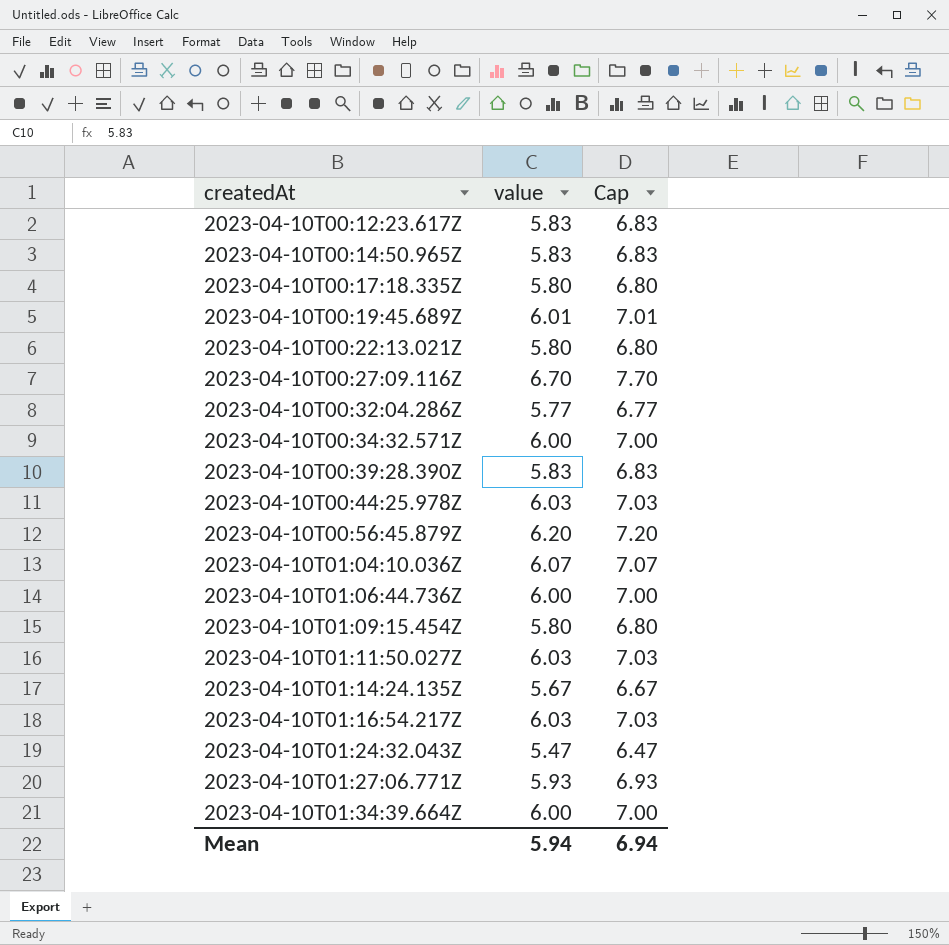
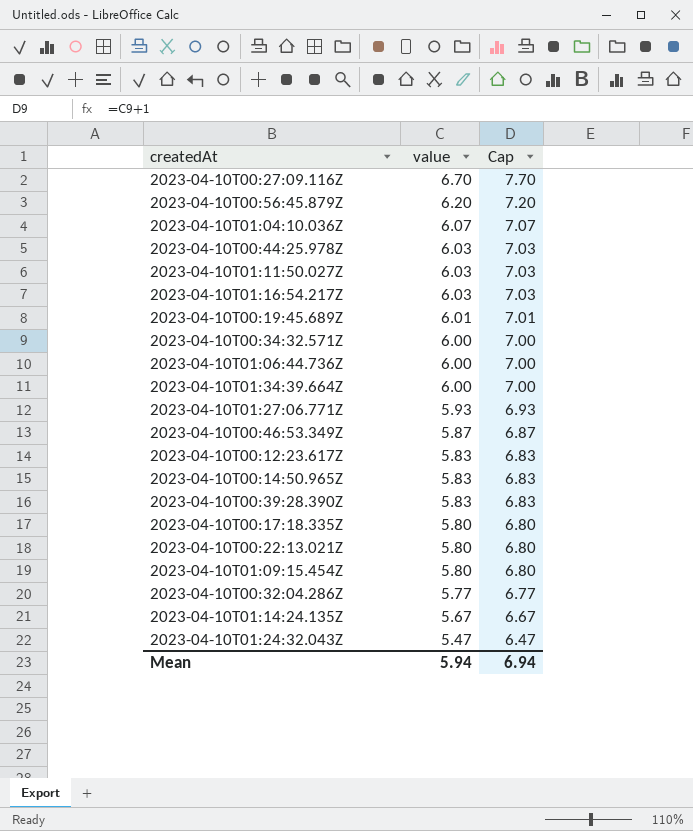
row order: createdAt ascending -> value descending
row 2023-04-10T00:46:53.349Z: none -> 5.87 | 6.87

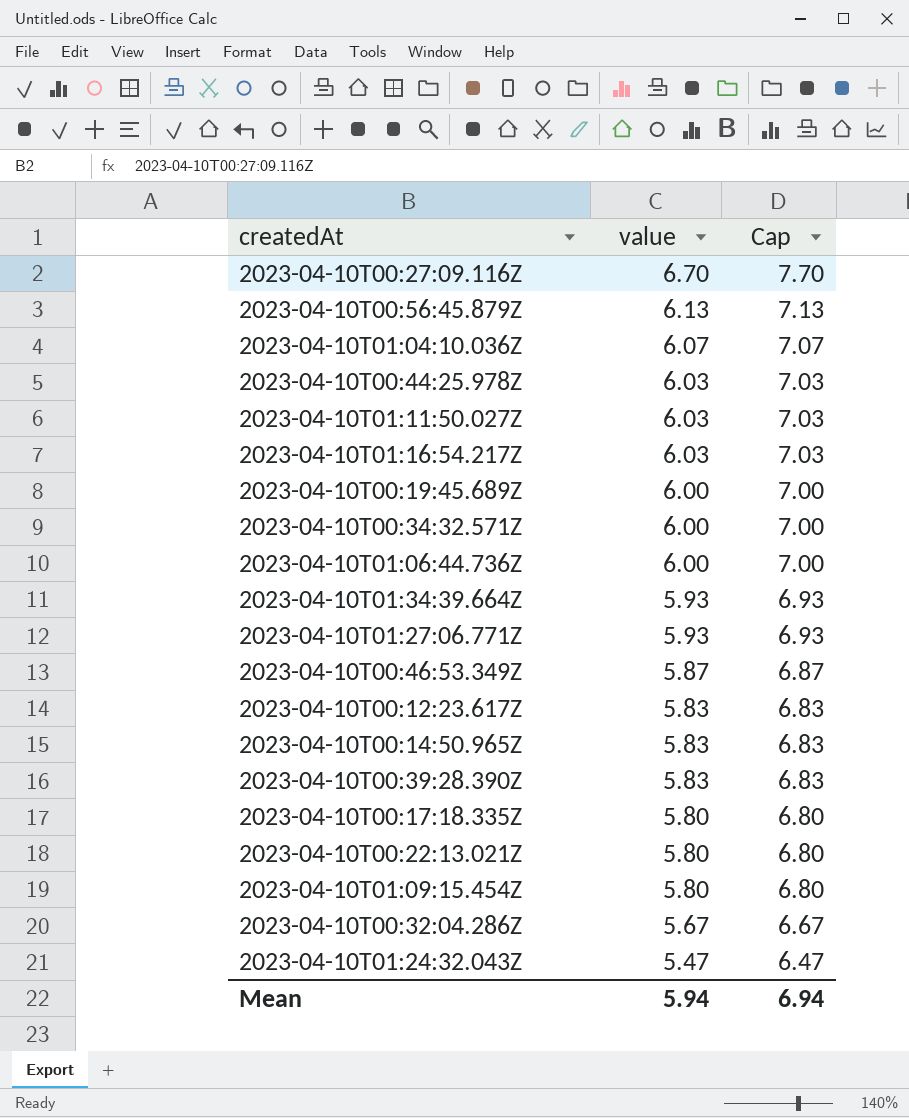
row 2023-04-10T01:14:24.135Z: 5.67 | 6.67 -> none
2023-04-10T00:56:45.879Z | value: 6.20 -> 6.13
2023-04-10T00:56:45.879Z | Cap: 7.20 -> 7.13
2023-04-10T00:19:45.689Z | value: 6.01 -> 6.00
2023-04-10T00:19:45.689Z | Cap: 7.01 -> 7.00
2023-04-10T01:34:39.664Z | value: 6.00 -> 5.93
2023-04-10T01:34:39.664Z | Cap: 7.00 -> 6.93
2023-04-10T00:32:04.286Z | value: 5.77 -> 5.67
2023-04-10T00:32:04.286Z | Cap: 6.77 -> 6.67

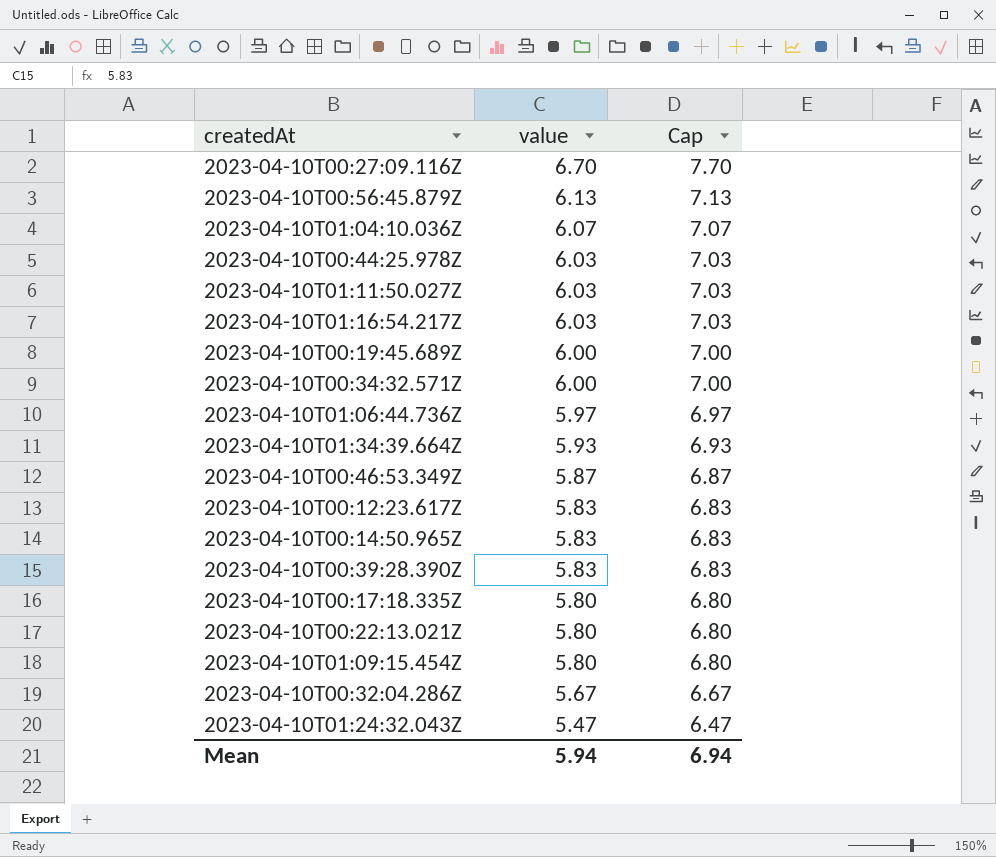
row 2023-04-10T01:27:06.771Z: 5.93 | 6.93 -> none
2023-04-10T01:06:44.736Z | value: 6.00 -> 5.97
2023-04-10T01:06:44.736Z | Cap: 7.00 -> 6.97

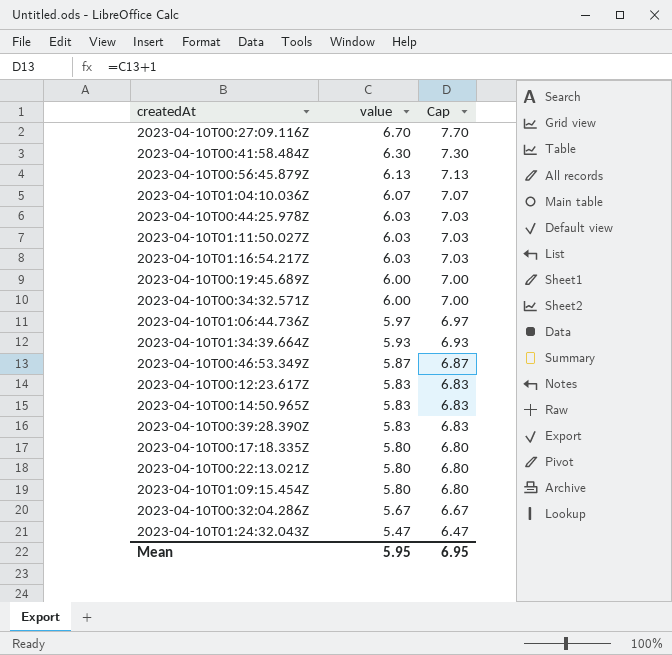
row 2023-04-10T00:41:58.484Z: none -> 6.30 | 7.30
Mean | value: 5.94 -> 5.95
Mean | Cap: 6.94 -> 6.95

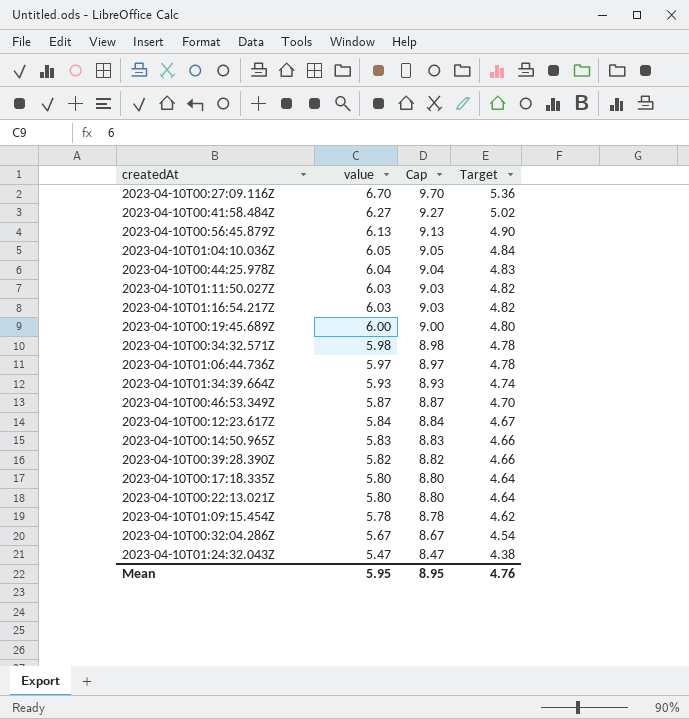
column Cap | formula: [value] + 1 -> [value] + 3
column Target | formula: none -> [value] * 0.8
2023-04-10T00:41:58.484Z | value: 6.30 -> 6.27
2023-04-10T01:04:10.036Z | value: 6.07 -> 6.05
2023-04-10T00:44:25.978Z | value: 6.03 -> 6.04
2023-04-10T00:34:32.571Z | value: 6.00 -> 5.98
2023-04-10T00:12:23.617Z | value: 5.83 -> 5.84
2023-04-10T00:39:28.390Z | value: 5.83 -> 5.82
2023-04-10T01:09:15.454Z | value: 5.80 -> 5.78
Mean | Cap: 6.95 -> 8.95

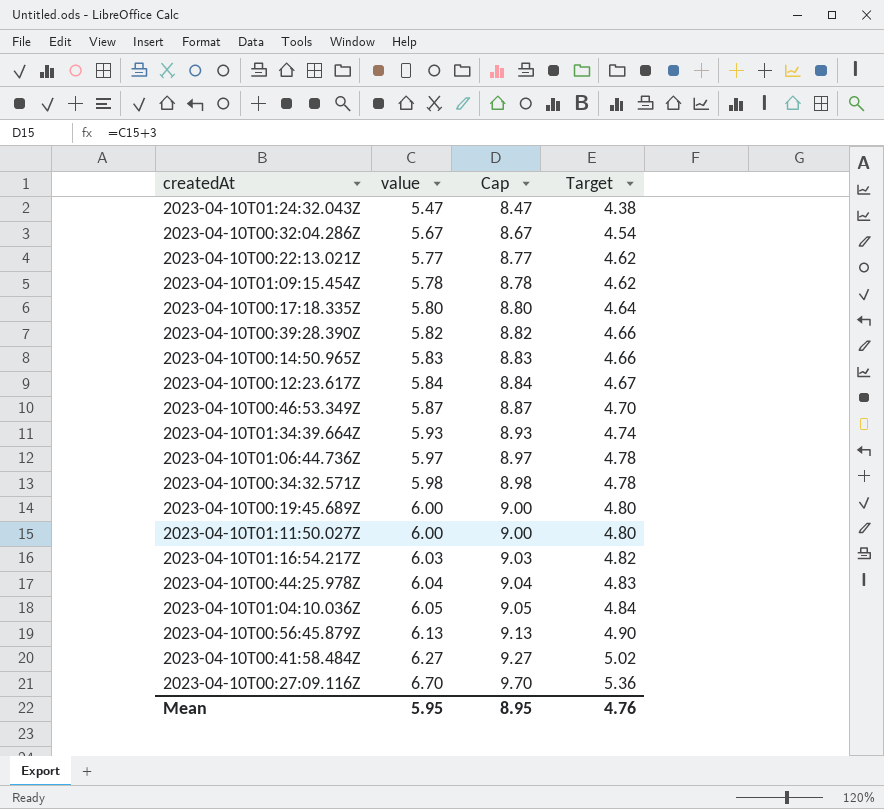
row order: value descending -> value ascending
2023-04-10T00:22:13.021Z | value: 5.80 -> 5.77
2023-04-10T00:22:13.021Z | Cap: 8.80 -> 8.77
2023-04-10T00:22:13.021Z | Target: 4.64 -> 4.62
2023-04-10T01:11:50.027Z | value: 6.03 -> 6.00
2023-04-10T01:11:50.027Z | Cap: 9.03 -> 9.00
2023-04-10T01:11:50.027Z | Target: 4.82 -> 4.80

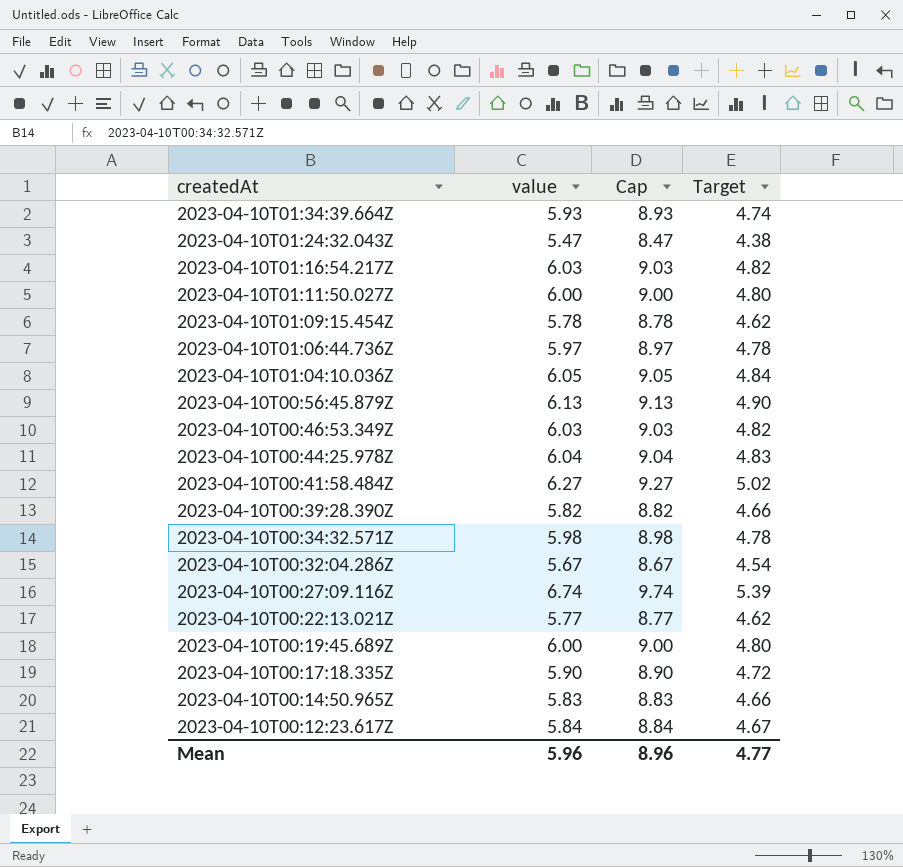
row order: value ascending -> createdAt descending
2023-04-10T00:46:53.349Z | value: 5.87 -> 6.03
2023-04-10T00:46:53.349Z | Cap: 8.87 -> 9.03
2023-04-10T00:46:53.349Z | Target: 4.70 -> 4.82
2023-04-10T00:27:09.116Z | value: 6.70 -> 6.74
2023-04-10T00:27:09.116Z | Cap: 9.70 -> 9.74
2023-04-10T00:27:09.116Z | Target: 5.36 -> 5.39
2023-04-10T00:17:18.335Z | value: 5.80 -> 5.90
2023-04-10T00:17:18.335Z | Cap: 8.80 -> 8.90
2023-04-10T00:17:18.335Z | Target: 4.64 -> 4.72
Mean | value: 5.95 -> 5.96
Mean | Cap: 8.95 -> 8.96
Mean | Target: 4.76 -> 4.77

